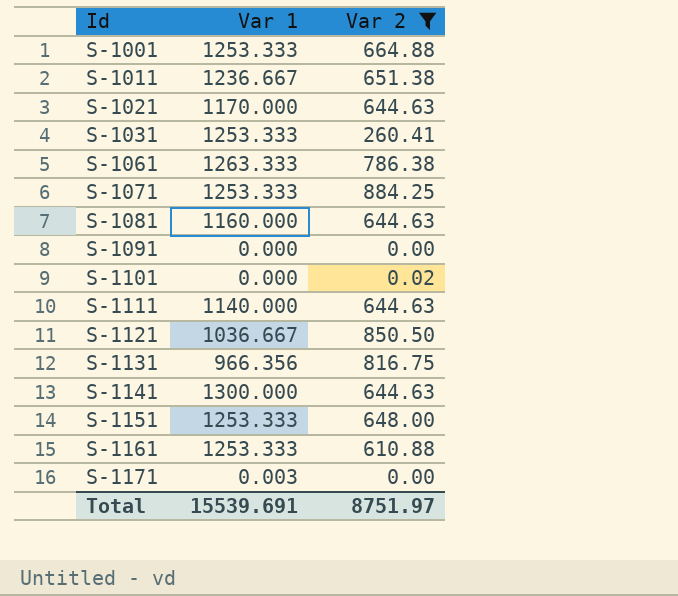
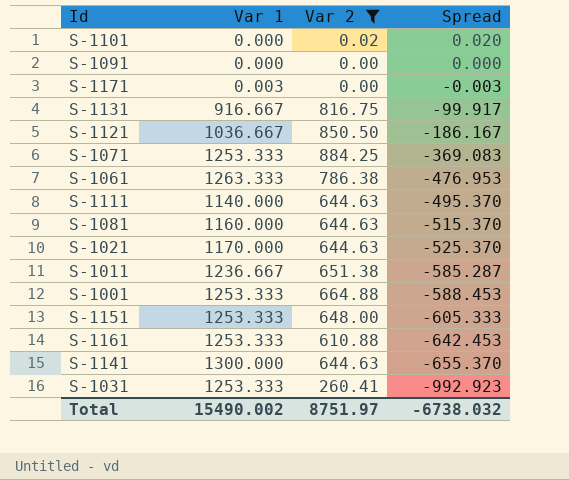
row order: Id ascending -> Spread descending
column Spread | formula: none -> [Var 2] - [Var 1]
S-1131 | Var 1: 966.356 -> 916.667
Total | Var 1: 15539.691 -> 15490.002

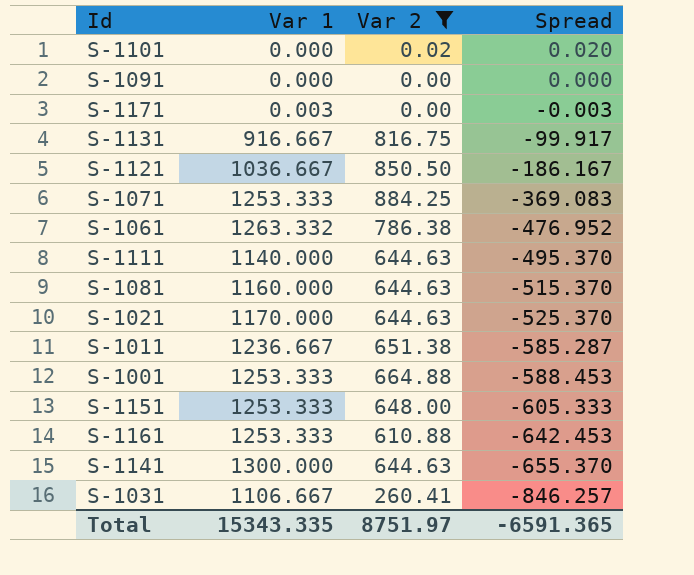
S-1061 | Var 1: 1263.333 -> 1263.332
S-1061 | Spread: -476.953 -> -476.952
S-1031 | Var 1: 1253.333 -> 1106.667
S-1031 | Spread: -992.923 -> -846.257
Total | Var 1: 15490.002 -> 15343.335
Total | Spread: -6738.032 -> -6591.365

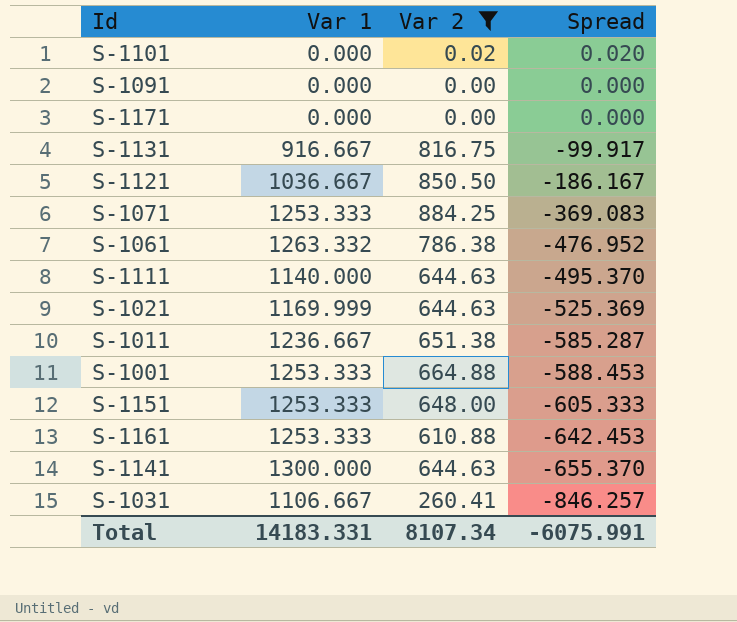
row S-1081: 1160.000 | 644.63 | -515.370 -> none
S-1171 | Var 1: 0.003 -> 0.000
S-1171 | Spread: -0.003 -> 0.000
S-1021 | Var 1: 1170.000 -> 1169.999
S-1021 | Spread: -525.370 -> -525.369
Total | Var 1: 15343.335 -> 14183.331
Total | Var 2: 8751.97 -> 8107.34
Total | Spread: -6591.365 -> -6075.991

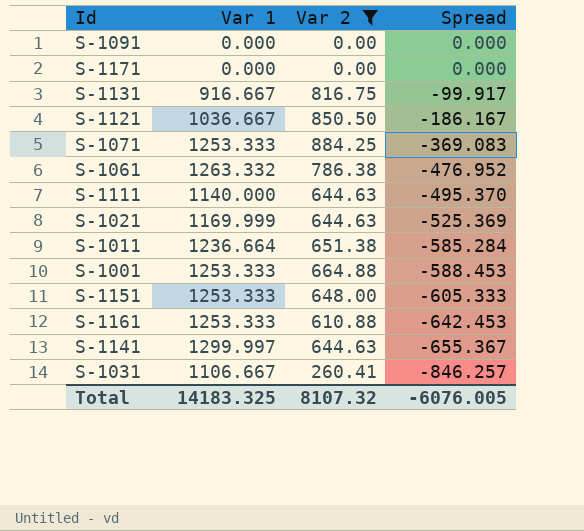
row S-1101: 0.000 | 0.02 | 0.020 -> none
S-1011 | Var 1: 1236.667 -> 1236.664
S-1011 | Spread: -585.287 -> -585.284
S-1141 | Var 1: 1300.000 -> 1299.997
S-1141 | Spread: -655.370 -> -655.367
Total | Var 1: 14183.331 -> 14183.325
Total | Var 2: 8107.34 -> 8107.32
Total | Spread: -6075.991 -> -6076.005

